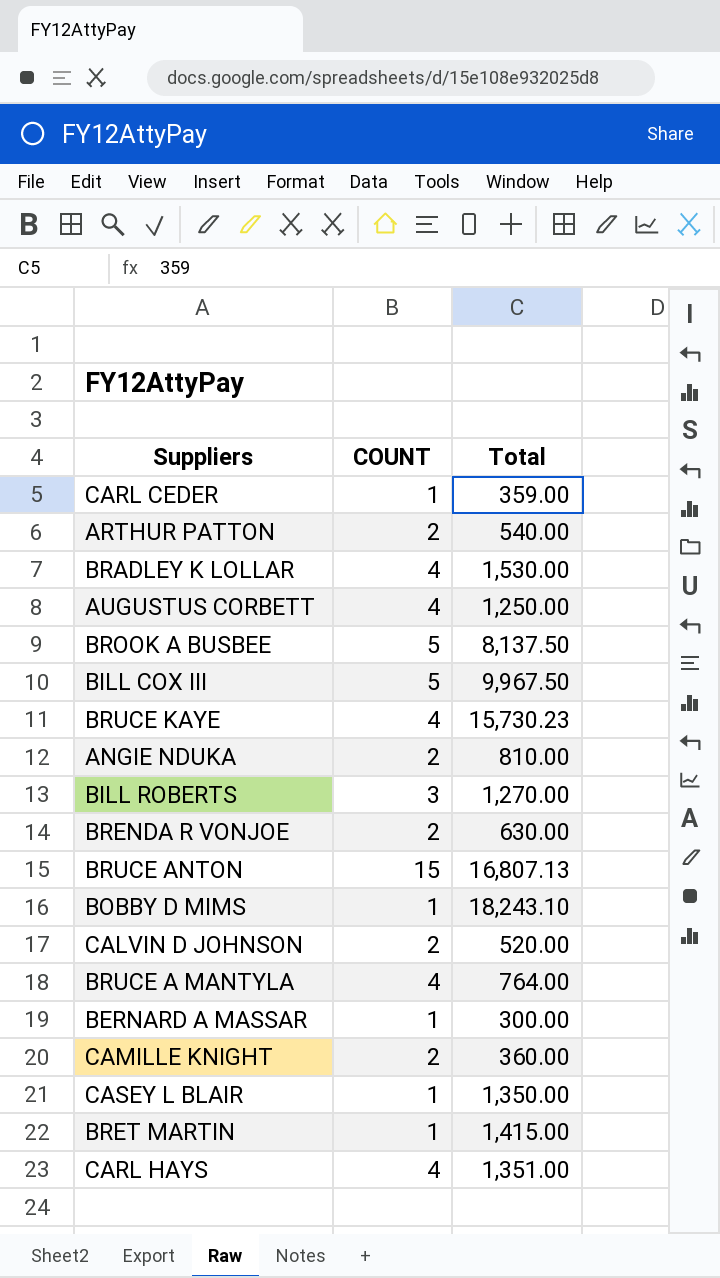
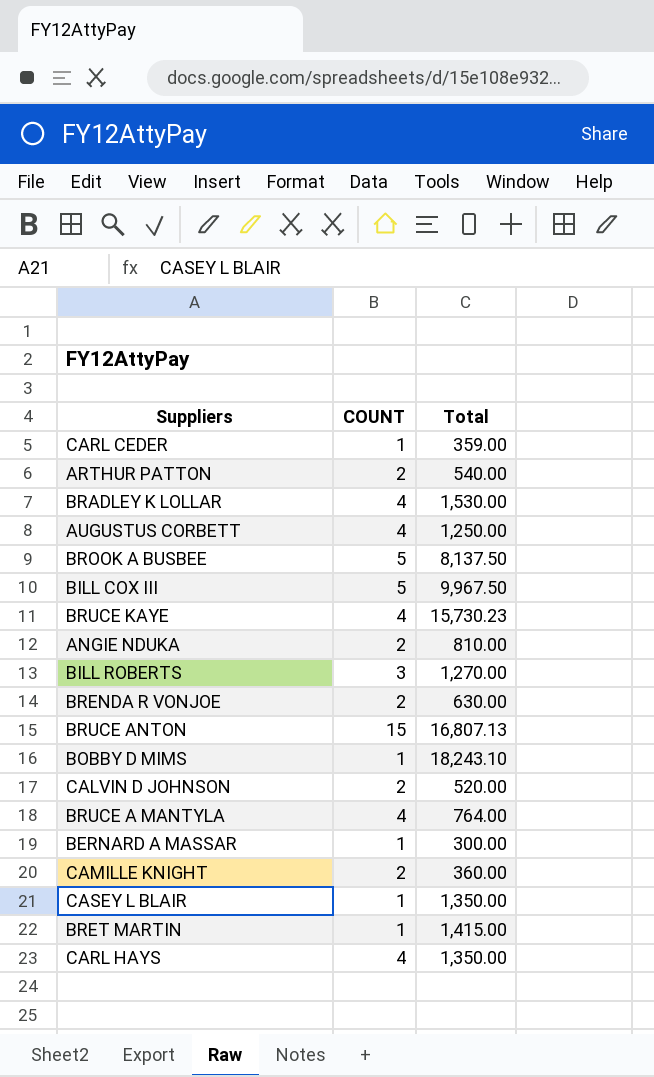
CARL HAYS | Total: 1,351.00 -> 1,350.00

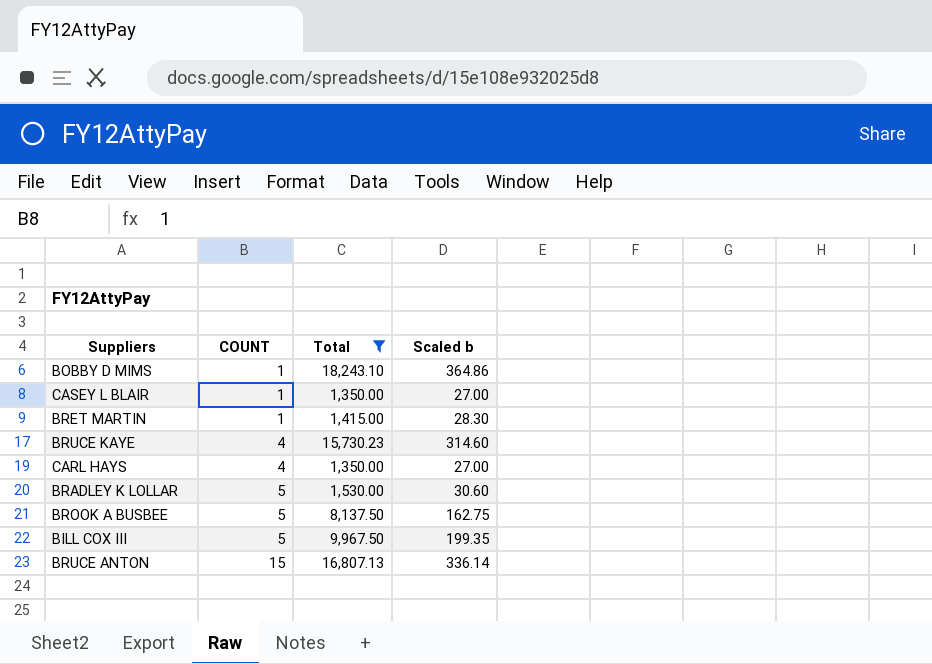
filter: none -> Total >= 1,350.00
row order: none -> COUNT ascending
column Scaled b | formula: none -> [Total] * 0.02
BRADLEY K LOLLAR | COUNT: 4 -> 5

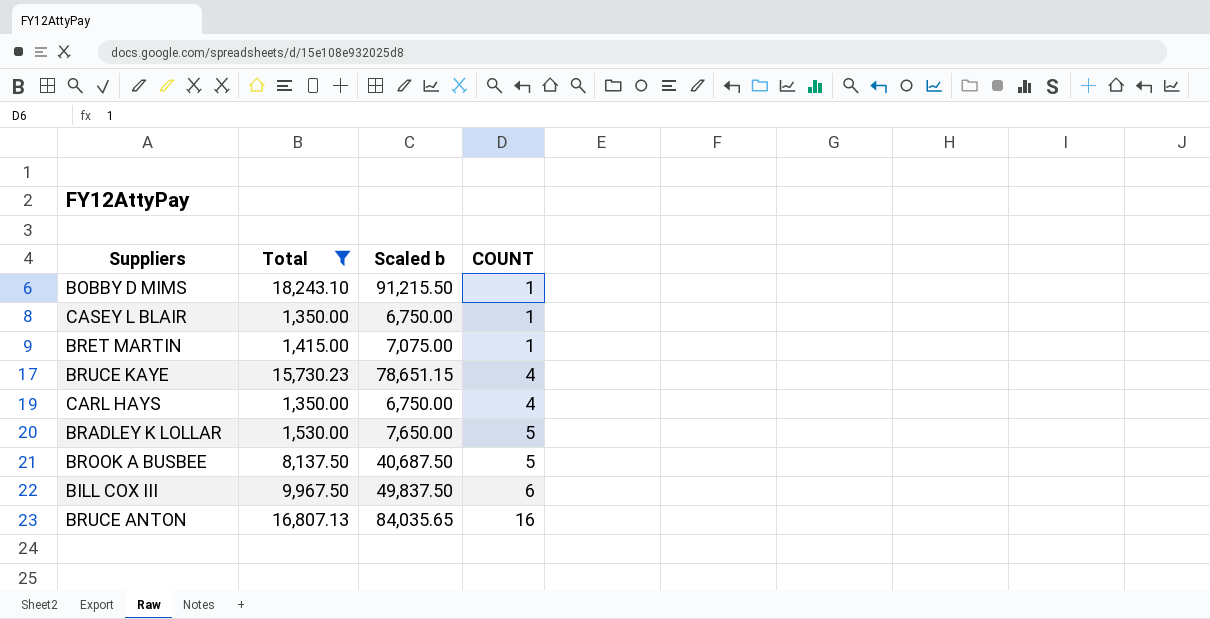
column Scaled b | formula: [Total] * 0.02 -> [Total] * 5
column COUNT | position: 2 -> 4
BILL COX III | COUNT: 5 -> 6
BRUCE ANTON | COUNT: 15 -> 16

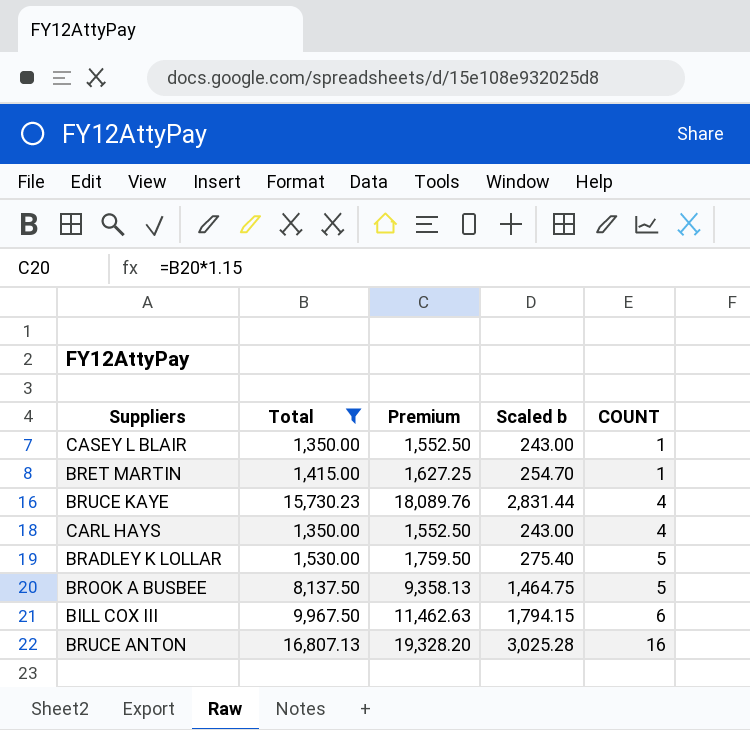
column Premium | formula: none -> [Total] * 1.15
column Scaled b | formula: [Total] * 5 -> [Total] * 0.18
row BOBBY D MIMS: 18,243.10 | 91,215.50 | 1 -> none

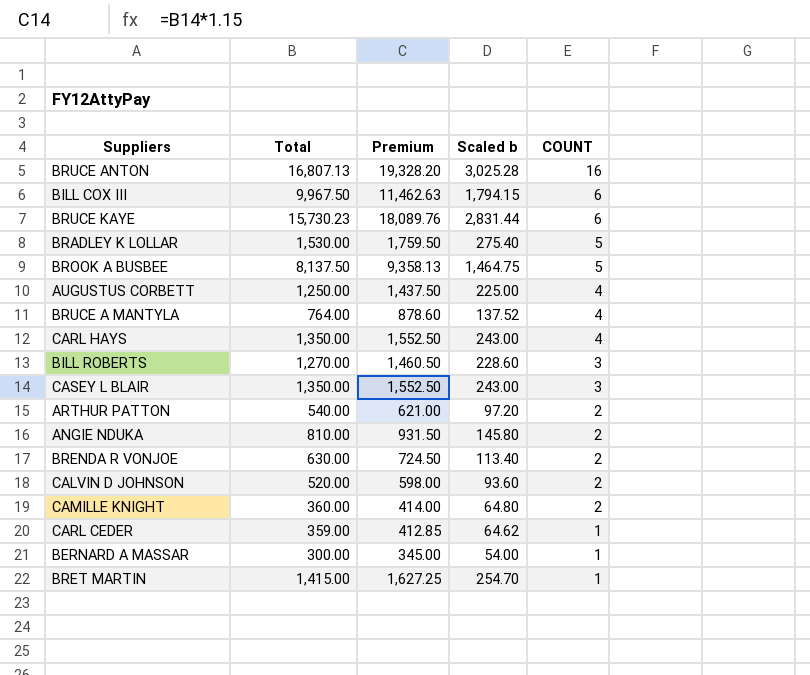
filter: Total >= 1,350.00 -> none
row order: COUNT ascending -> COUNT descending
BRUCE KAYE | COUNT: 4 -> 6
CASEY L BLAIR | COUNT: 1 -> 3

